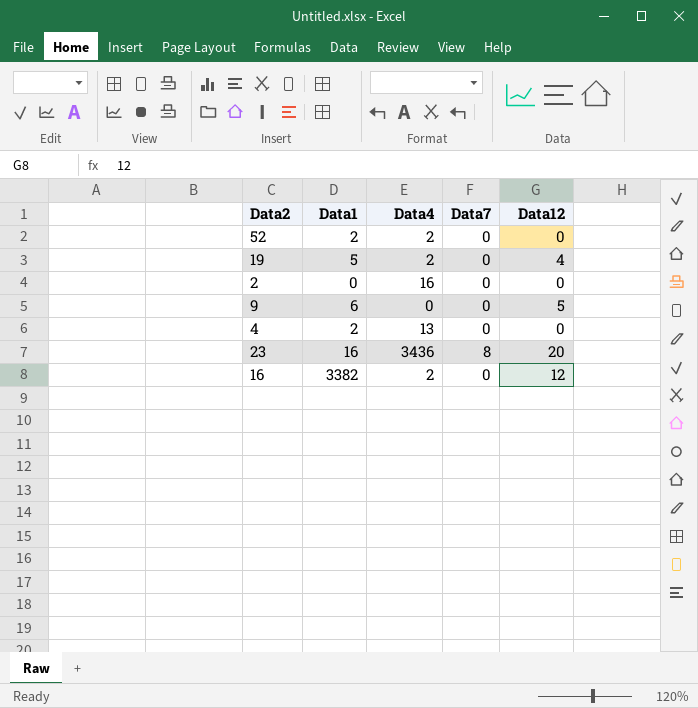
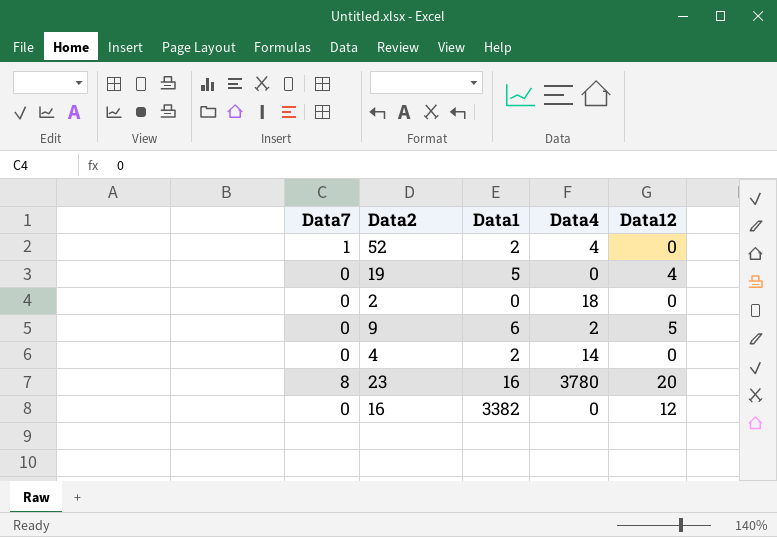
column Data7 | position: 4 -> 1
52 | Data7: 0 -> 1
52 | Data4: 2 -> 4
19 | Data4: 2 -> 0
2 | Data4: 16 -> 18
9 | Data4: 0 -> 2
4 | Data4: 13 -> 14
23 | Data4: 3436 -> 3780
16 | Data4: 2 -> 0

